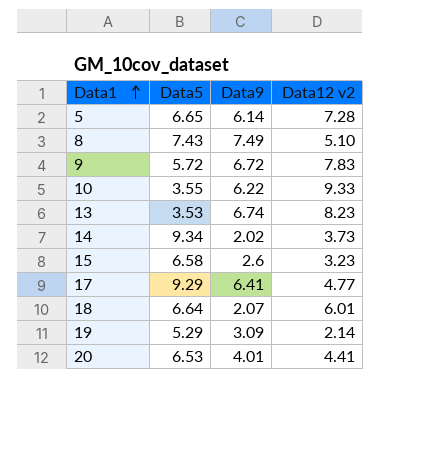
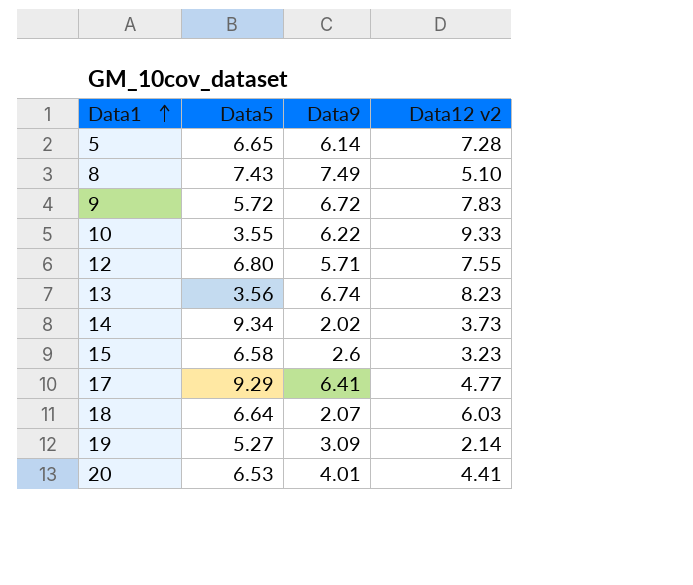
row 12: none -> 6.80 | 5.71 | 7.55
13 | Data5: 3.53 -> 3.56
18 | Data12 v2: 6.01 -> 6.03
19 | Data5: 5.29 -> 5.27

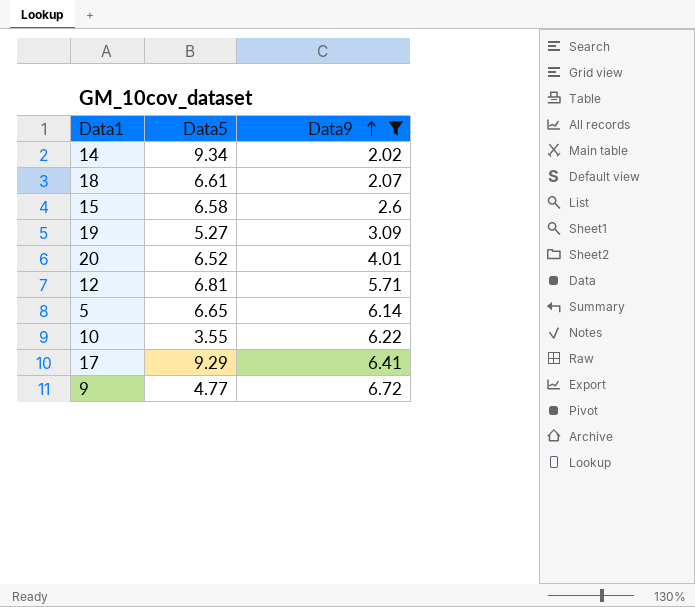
filter: none -> Data9 <= 6.72
row order: Data1 ascending -> Data9 ascending
column Data12 v2 | position: 4 -> none
18 | Data5: 6.64 -> 6.61
20 | Data5: 6.53 -> 6.52
12 | Data5: 6.80 -> 6.81
9 | Data5: 5.72 -> 4.77

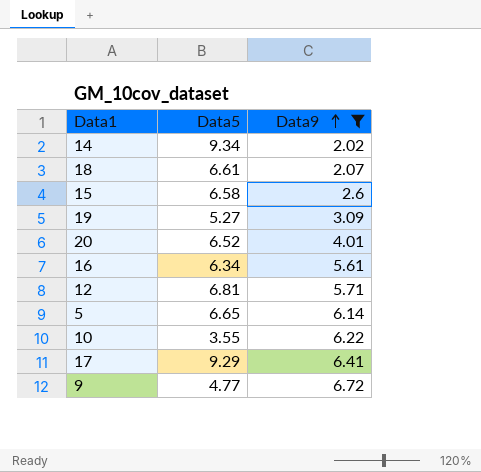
row 16: none -> 6.34 | 5.61

